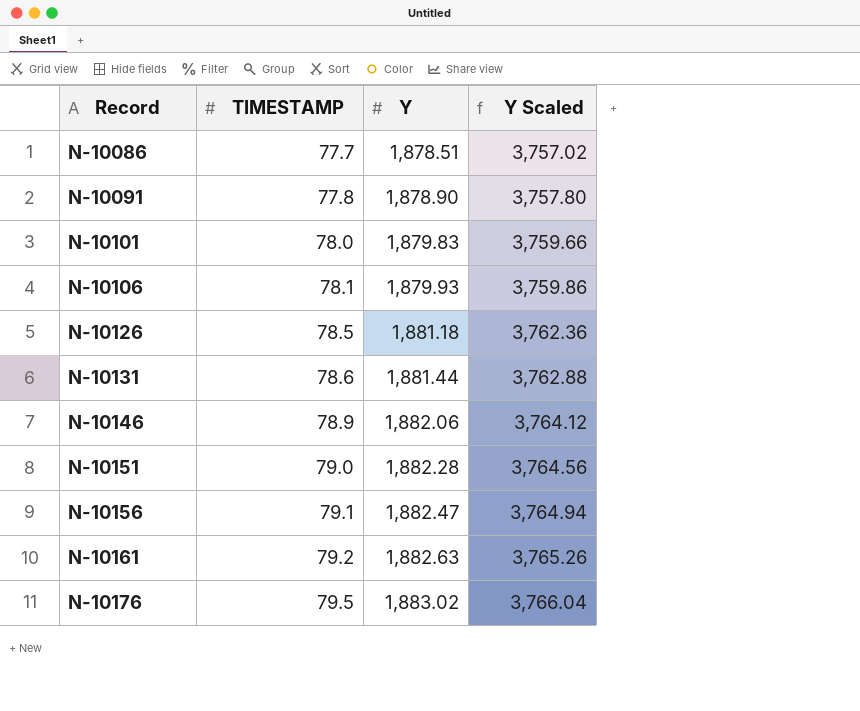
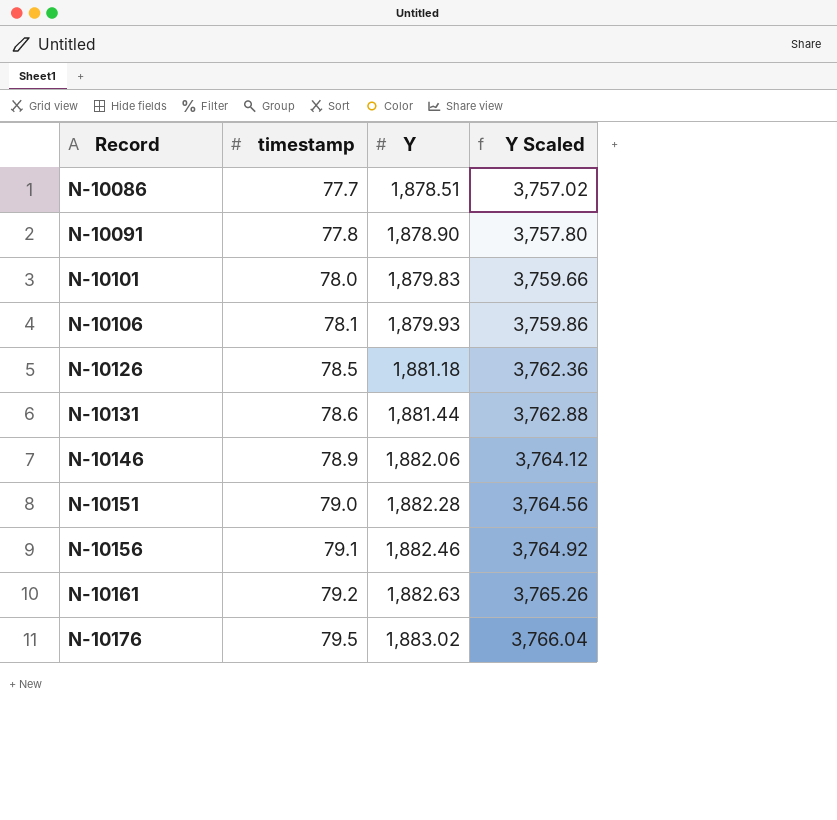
column name: TIMESTAMP -> timestamp
N-10156 | Y: 1,882.47 -> 1,882.46
N-10156 | Y Scaled: 3,764.94 -> 3,764.92

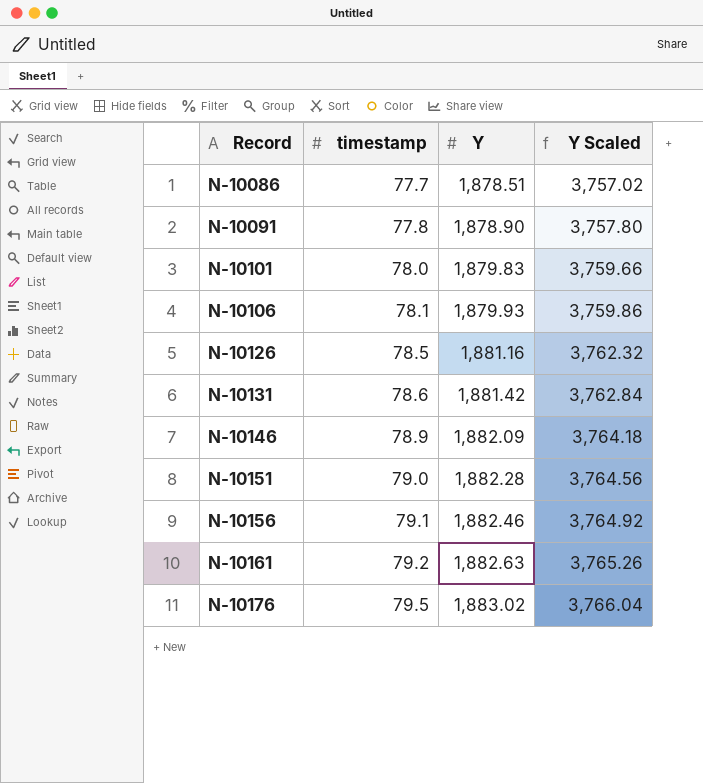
N-10126 | Y: 1,881.18 -> 1,881.16
N-10126 | Y Scaled: 3,762.36 -> 3,762.32
N-10131 | Y: 1,881.44 -> 1,881.42
N-10131 | Y Scaled: 3,762.88 -> 3,762.84
N-10146 | Y: 1,882.06 -> 1,882.09
N-10146 | Y Scaled: 3,764.12 -> 3,764.18

